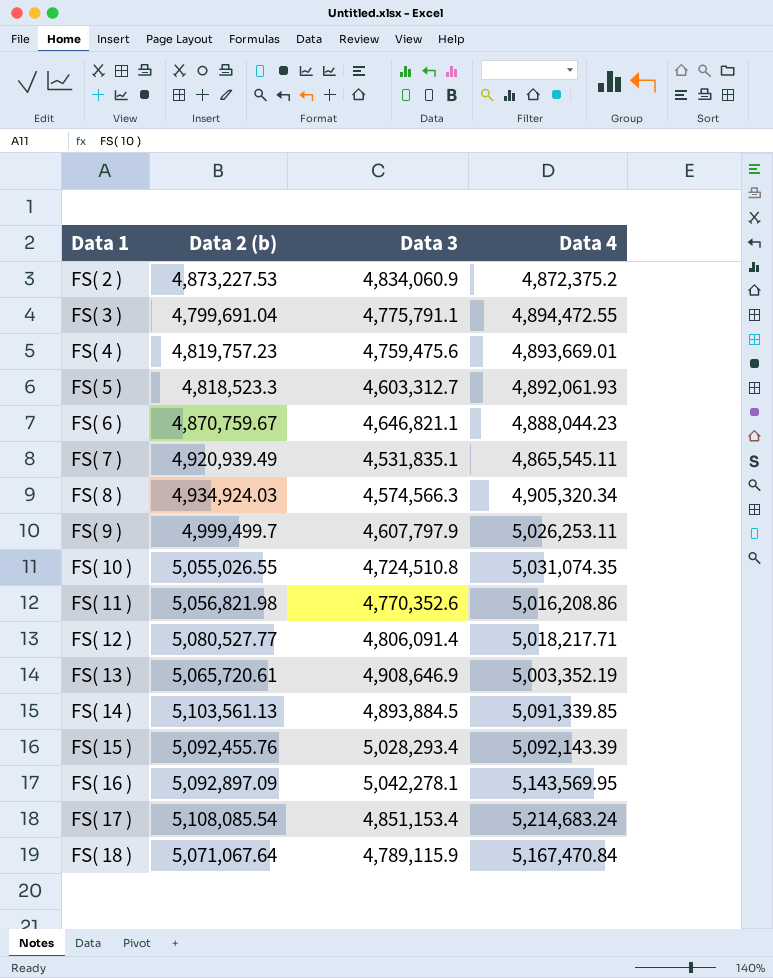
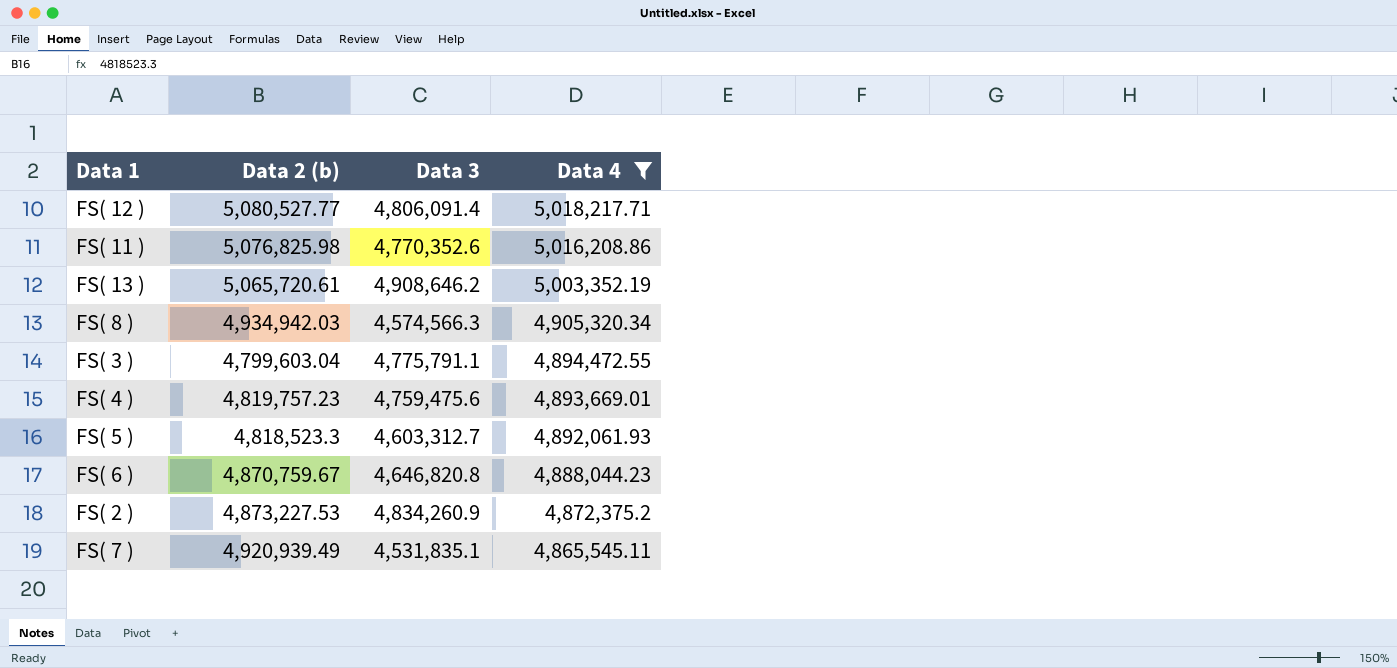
filter: none -> Data 4 <= 5,018,217.71
row order: Data 1 ascending -> Data 4 descending
FS( 11 ) | Data 2 (b): 5,056,821.98 -> 5,076,825.98
FS( 13 ) | Data 3: 4,908,646.9 -> 4,908,646.2
FS( 8 ) | Data 2 (b): 4,934,924.03 -> 4,934,942.03
FS( 3 ) | Data 2 (b): 4,799,691.04 -> 4,799,603.04
FS( 6 ) | Data 3: 4,646,821.1 -> 4,646,820.8
FS( 2 ) | Data 3: 4,834,060.9 -> 4,834,260.9

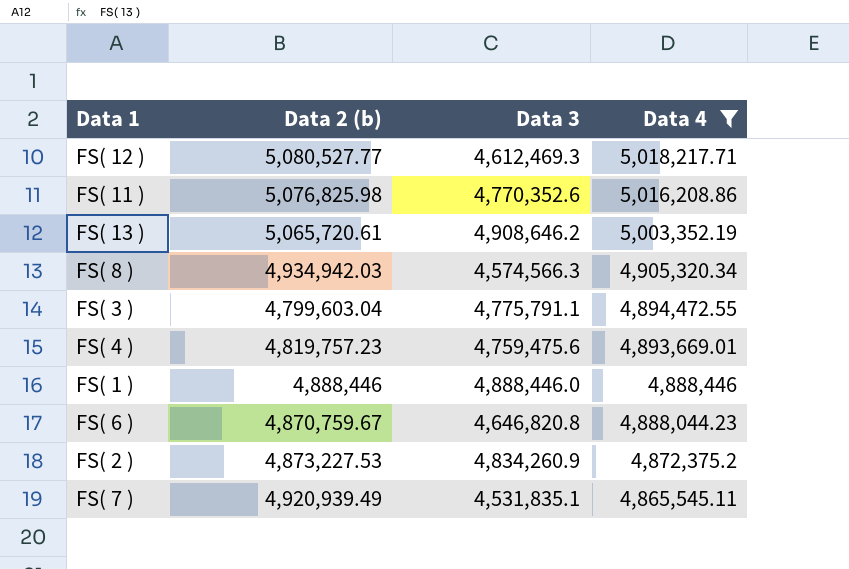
row FS( 5 ): 4,818,523.3 | 4,603,312.7 | 4,892,061.93 -> none
FS( 12 ) | Data 3: 4,806,091.4 -> 4,612,469.3
row FS( 1 ): none -> 4,888,446 | 4,888,446.0 | 4,888,446

